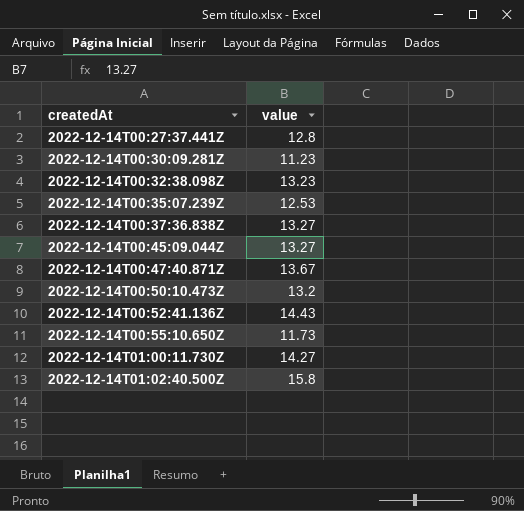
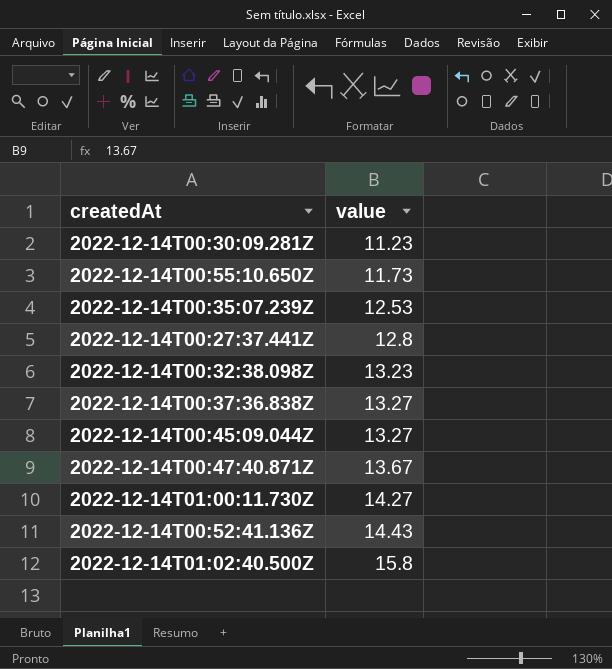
row order: createdAt ascending -> value ascending
row 2022-12-14T00:50:10.473Z: 13.2 -> none

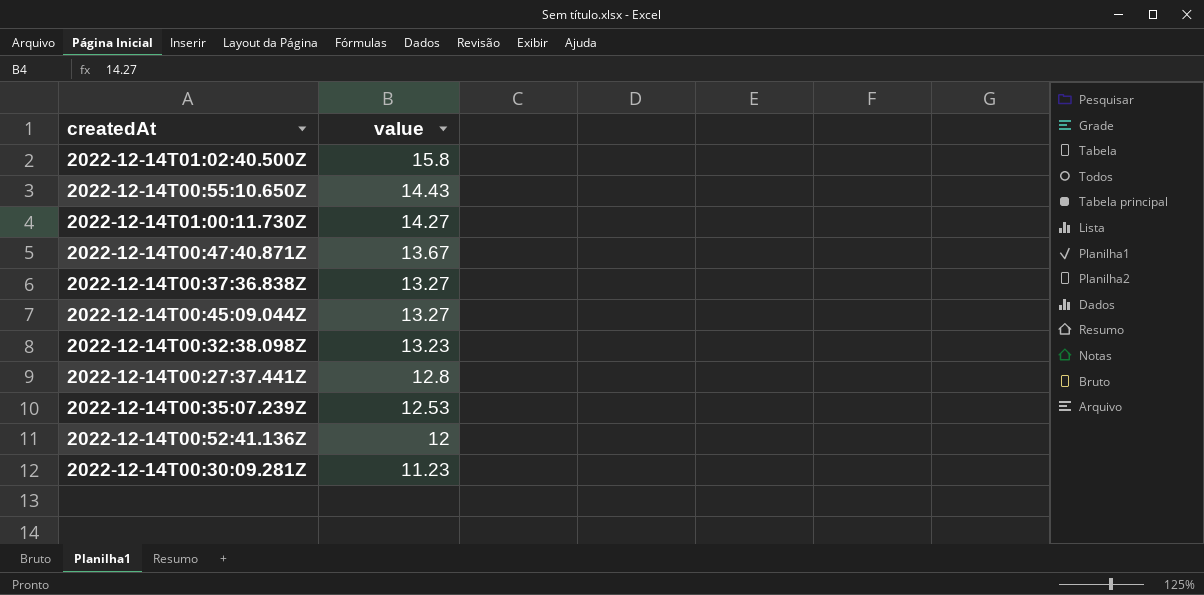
row order: value ascending -> value descending
2022-12-14T00:55:10.650Z | value: 11.73 -> 14.43
2022-12-14T00:52:41.136Z | value: 14.43 -> 12

